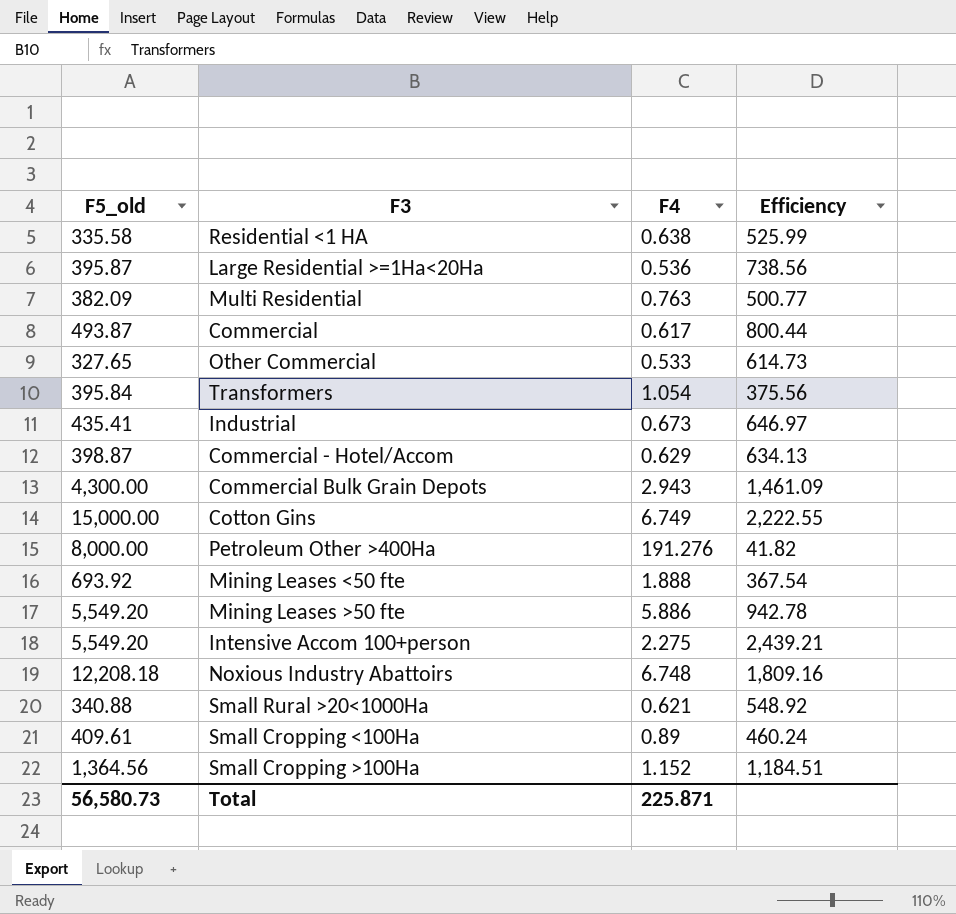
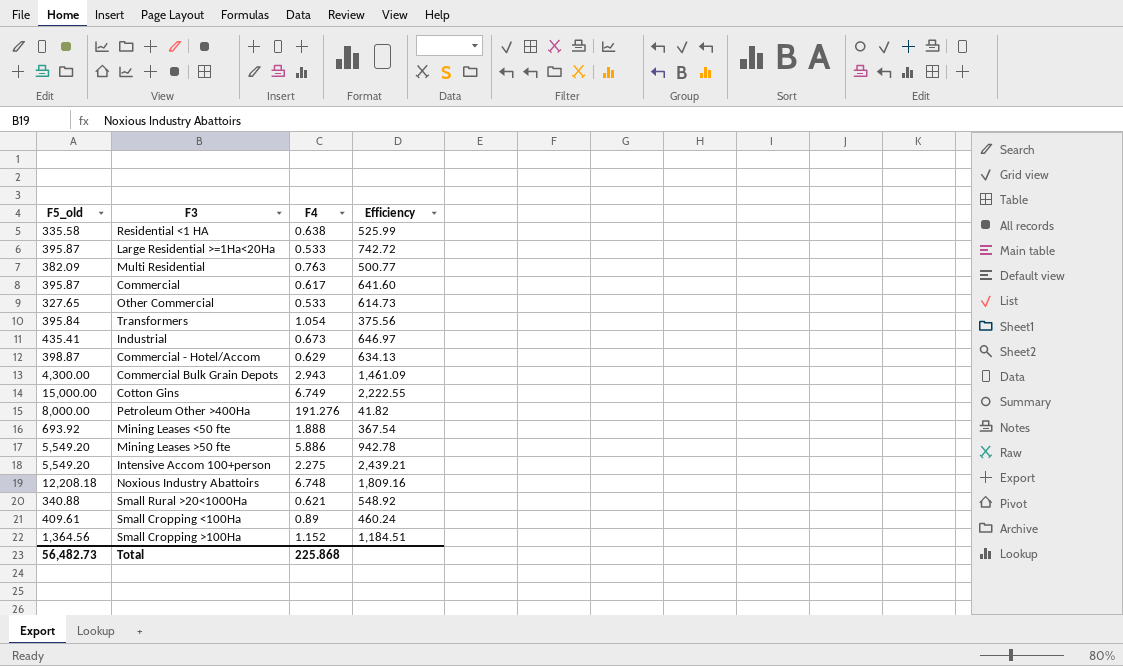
Large Residential >=1Ha<20Ha | F4: 0.536 -> 0.533
Large Residential >=1Ha<20Ha | Efficiency: 738.56 -> 742.72
Commercial | F5_old: 493.87 -> 395.87
Commercial | Efficiency: 800.44 -> 641.60
Total | F5_old: 56,580.73 -> 56,482.73
Total | F4: 225.871 -> 225.868

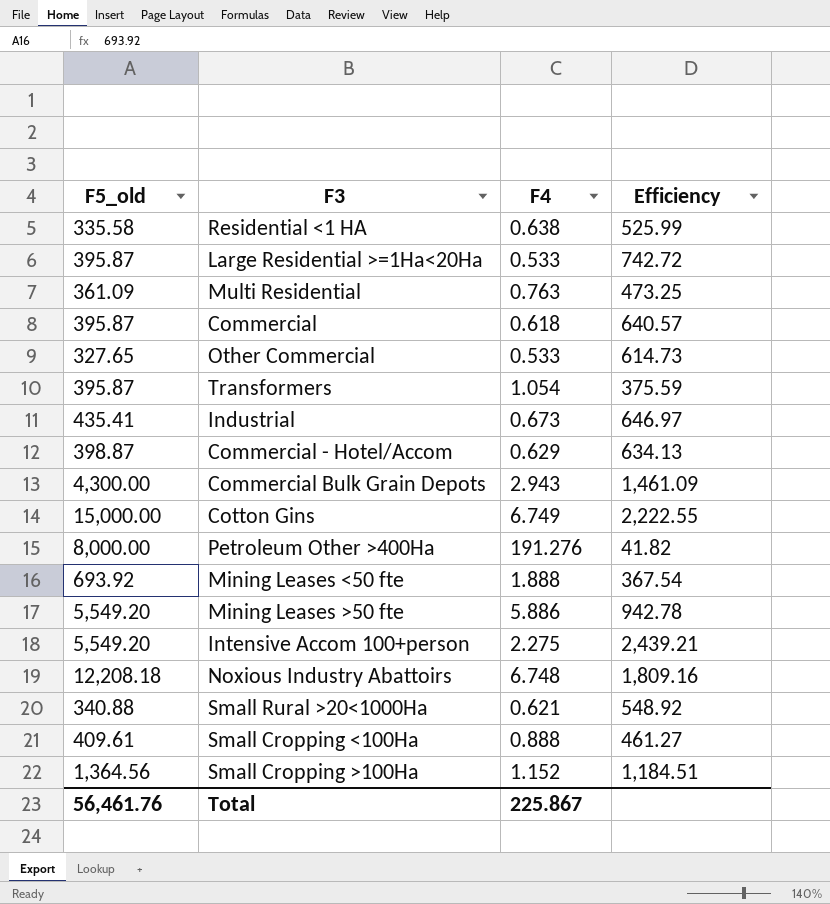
Multi Residential | F5_old: 382.09 -> 361.09
Multi Residential | Efficiency: 500.77 -> 473.25
Commercial | F4: 0.617 -> 0.618
Commercial | Efficiency: 641.60 -> 640.57
Transformers | F5_old: 395.84 -> 395.87
Transformers | Efficiency: 375.56 -> 375.59
Small Cropping <100Ha | F4: 0.89 -> 0.888
Small Cropping <100Ha | Efficiency: 460.24 -> 461.27
Total | F5_old: 56,482.73 -> 56,461.76
Total | F4: 225.868 -> 225.867

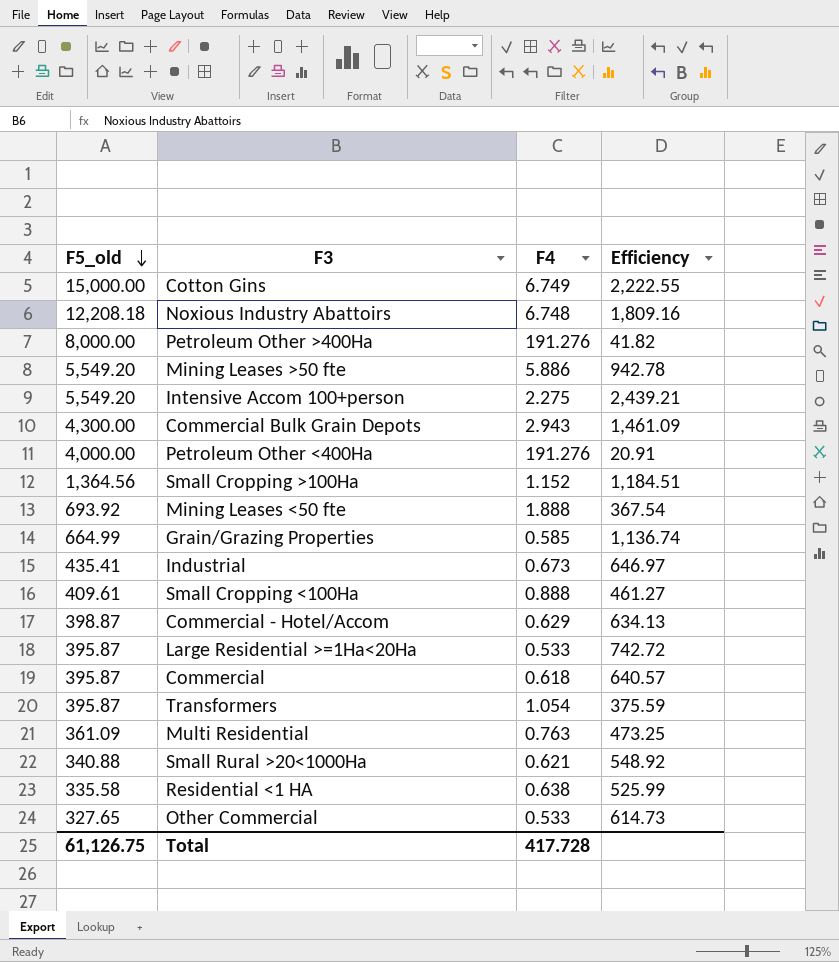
row order: none -> F5_old descending
row Petroleum Other <400Ha: none -> 4,000.00 | 191.276 | 20.91
row Grain/Grazing Properties: none -> 664.99 | 0.585 | 1,136.74
Total | F5_old: 56,461.76 -> 61,126.75
Total | F4: 225.867 -> 417.728

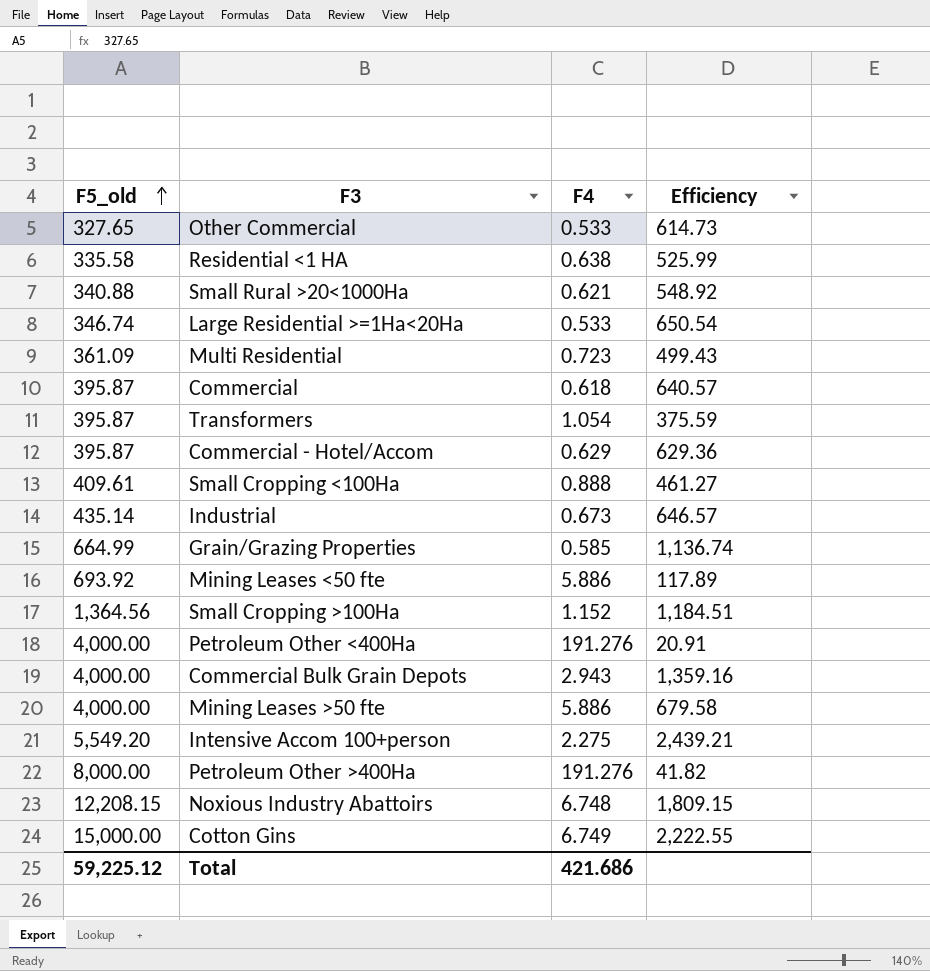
row order: F5_old descending -> F5_old ascending
Large Residential >=1Ha<20Ha | F5_old: 395.87 -> 346.74
Large Residential >=1Ha<20Ha | Efficiency: 742.72 -> 650.54
Multi Residential | F4: 0.763 -> 0.723
Multi Residential | Efficiency: 473.25 -> 499.43
Commercial - Hotel/Accom | F5_old: 398.87 -> 395.87
Commercial - Hotel/Accom | Efficiency: 634.13 -> 629.36
Industrial | F5_old: 435.41 -> 435.14
Industrial | Efficiency: 646.97 -> 646.57
Mining Leases <50 fte | F4: 1.888 -> 5.886
Mining Leases <50 fte | Efficiency: 367.54 -> 117.89
Commercial Bulk Grain Depots | F5_old: 4,300.00 -> 4,000.00
Commercial Bulk Grain Depots | Efficiency: 1,461.09 -> 1,359.16
Mining Leases >50 fte | F5_old: 5,549.20 -> 4,000.00
Mining Leases >50 fte | Efficiency: 942.78 -> 679.58
Noxious Industry Abattoirs | F5_old: 12,208.18 -> 12,208.15
Noxious Industry Abattoirs | Efficiency: 1,809.16 -> 1,809.15
Total | F5_old: 61,126.75 -> 59,225.12
Total | F4: 417.728 -> 421.686

